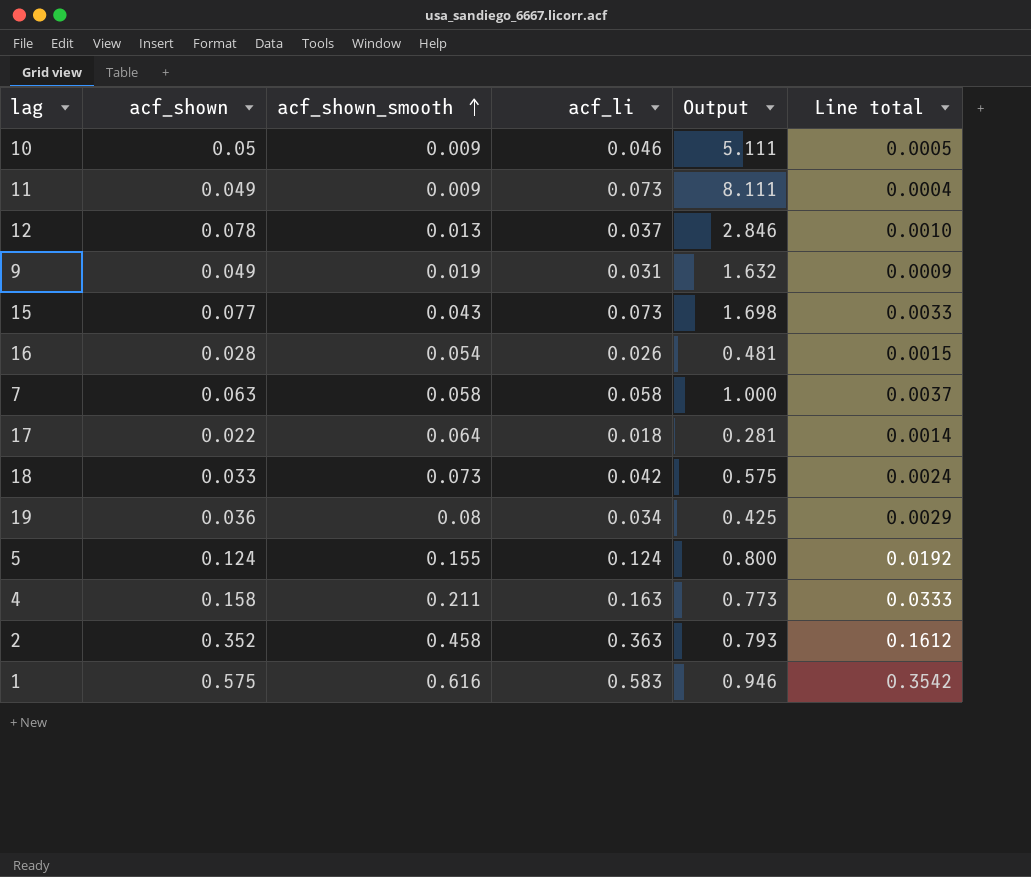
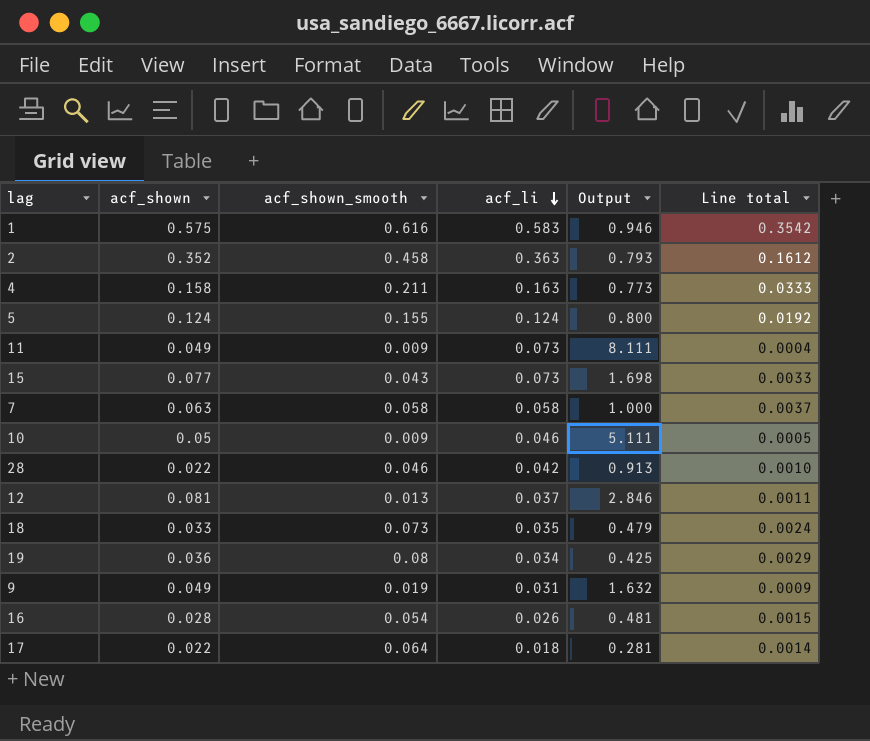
row order: acf_shown_smooth ascending -> acf_li descending
row 28: none -> 0.022 | 0.046 | 0.042 | 0.913 | 0.0010
12 | acf_shown: 0.078 -> 0.081
12 | Line total: 0.0010 -> 0.0011
18 | acf_li: 0.042 -> 0.035
18 | Output: 0.575 -> 0.479

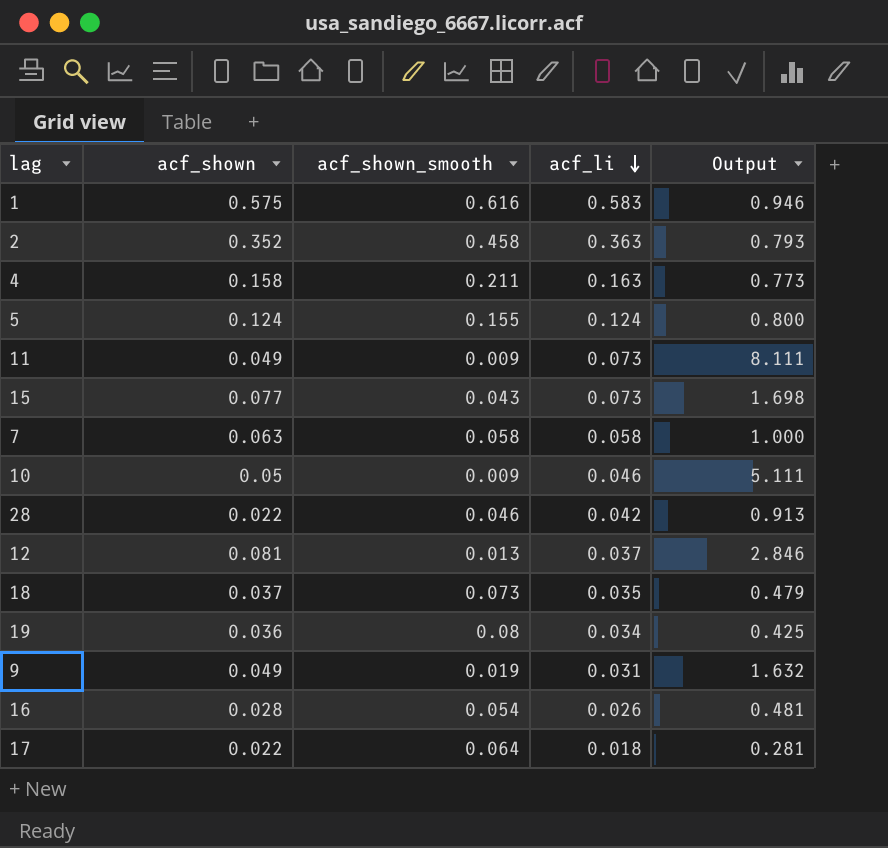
column Line total | formula: [acf_shown] * [acf_shown_smooth] -> none
18 | acf_shown: 0.033 -> 0.037

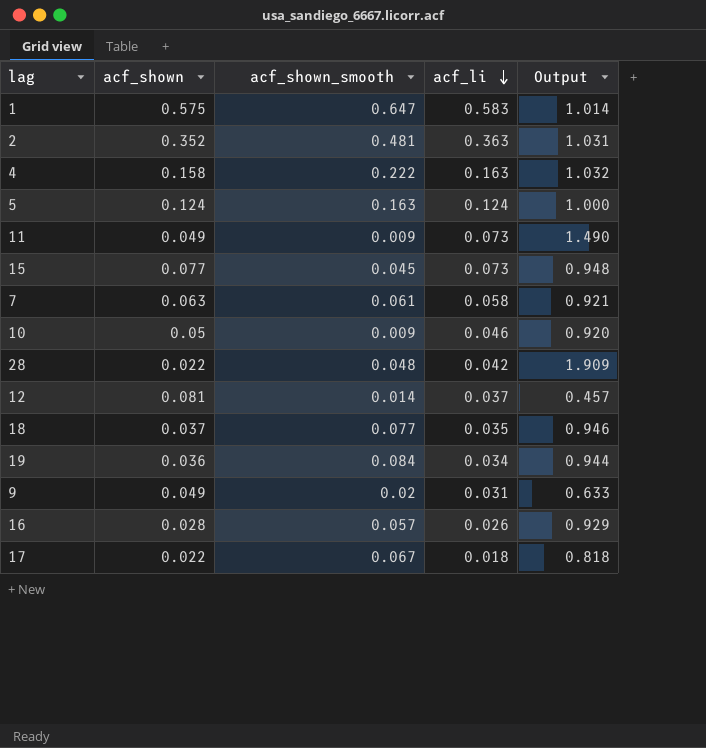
column Output | formula: [acf_li] / [acf_shown_smooth] -> [acf_li] / [acf_shown]
1 | acf_shown_smooth: 0.616 -> 0.647
2 | acf_shown_smooth: 0.458 -> 0.481
4 | acf_shown_smooth: 0.211 -> 0.222
5 | acf_shown_smooth: 0.155 -> 0.163
15 | acf_shown_smooth: 0.043 -> 0.045
7 | acf_shown_smooth: 0.058 -> 0.061
28 | acf_shown_smooth: 0.046 -> 0.048
12 | acf_shown_smooth: 0.013 -> 0.014
18 | acf_shown_smooth: 0.073 -> 0.077
19 | acf_shown_smooth: 0.08 -> 0.084
9 | acf_shown_smooth: 0.019 -> 0.02
16 | acf_shown_smooth: 0.054 -> 0.057
17 | acf_shown_smooth: 0.064 -> 0.067

